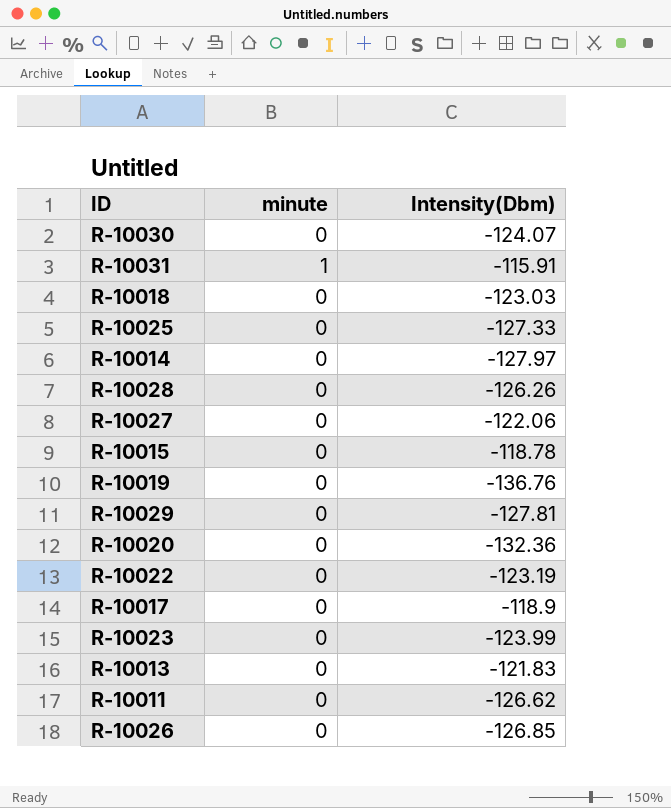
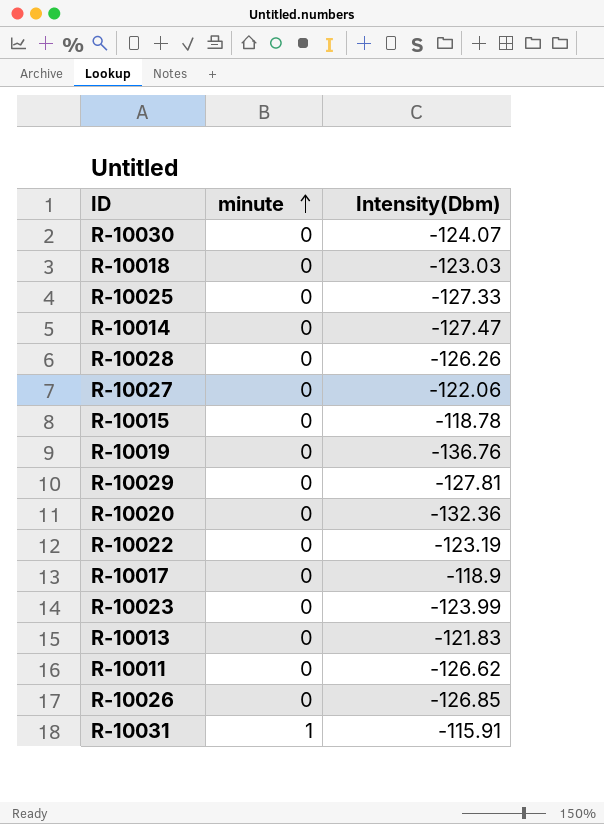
row order: none -> minute ascending
R-10014 | Intensity(Dbm): -127.97 -> -127.47

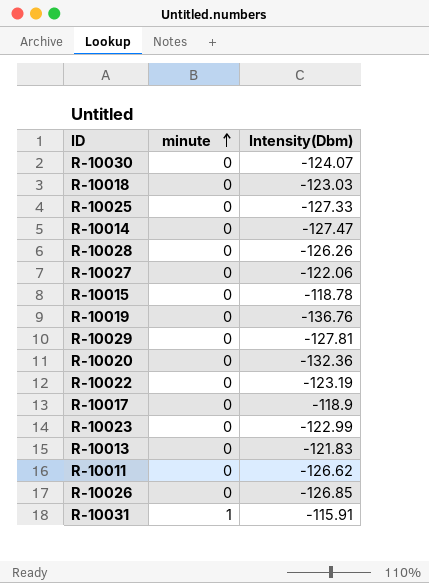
R-10023 | Intensity(Dbm): -123.99 -> -122.99

